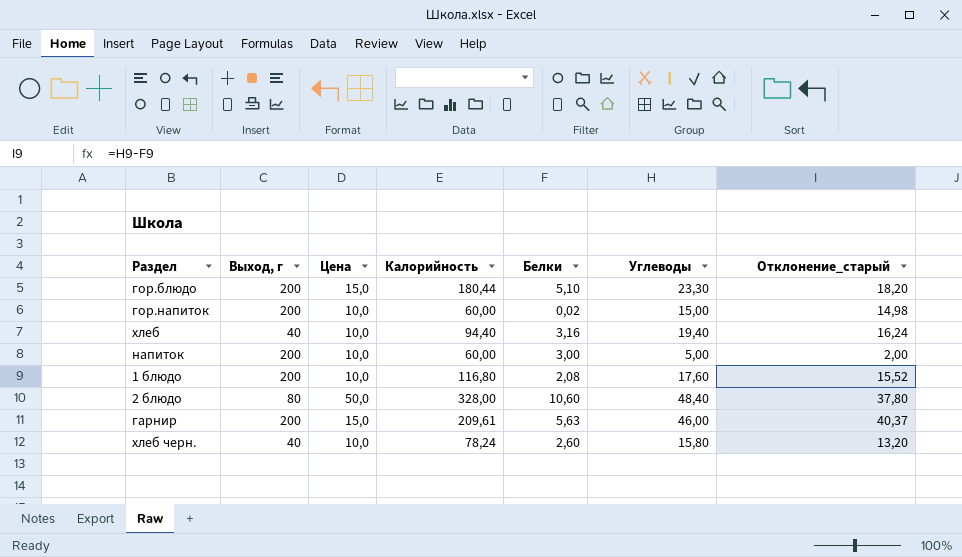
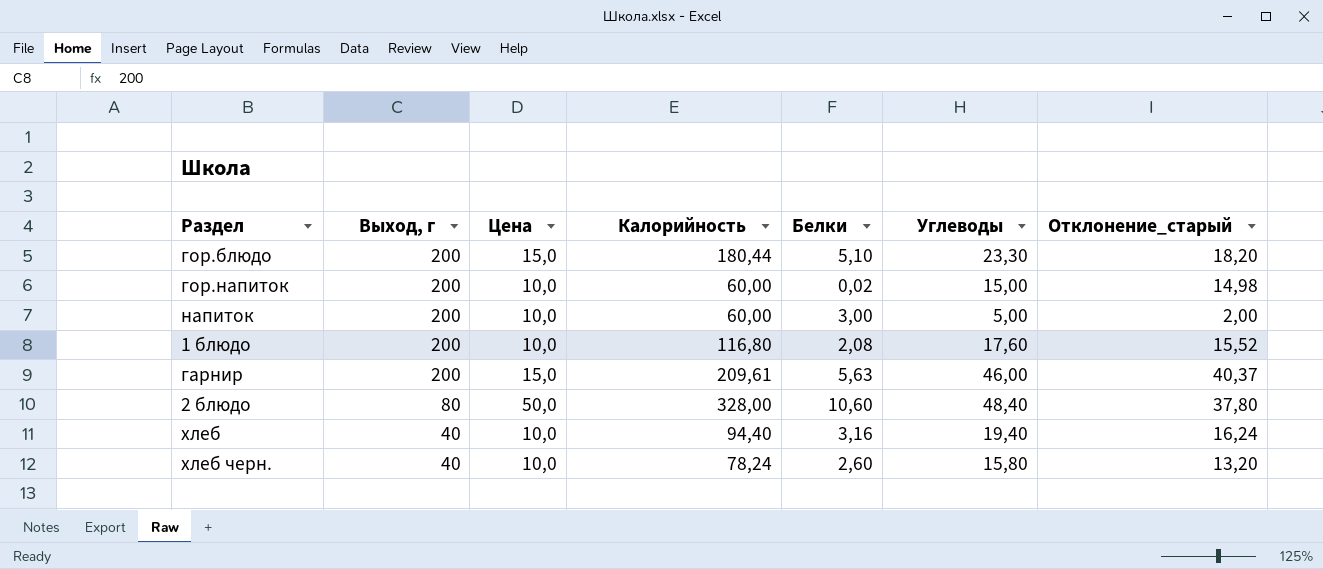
row order: none -> Выход, г descending

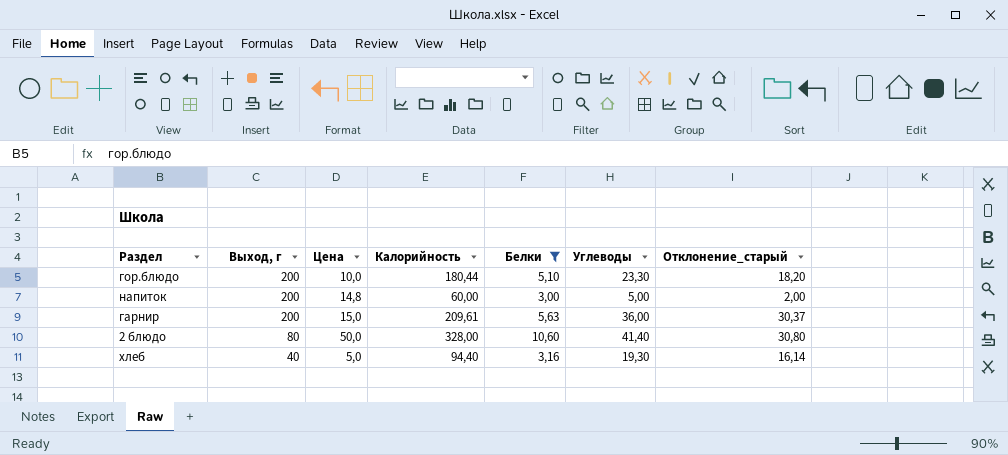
filter: none -> Белки >= 3,00
гор.блюдо | Цена: 15,0 -> 10,0
напиток | Цена: 10,0 -> 14,8
гарнир | Углеводы: 46,00 -> 36,00
гарнир | Отклонение_старый: 40,37 -> 30,37
2 блюдо | Углеводы: 48,40 -> 41,40
2 блюдо | Отклонение_старый: 37,80 -> 30,80
хлеб | Цена: 10,0 -> 5,0
хлеб | Углеводы: 19,40 -> 19,30
хлеб | Отклонение_старый: 16,24 -> 16,14

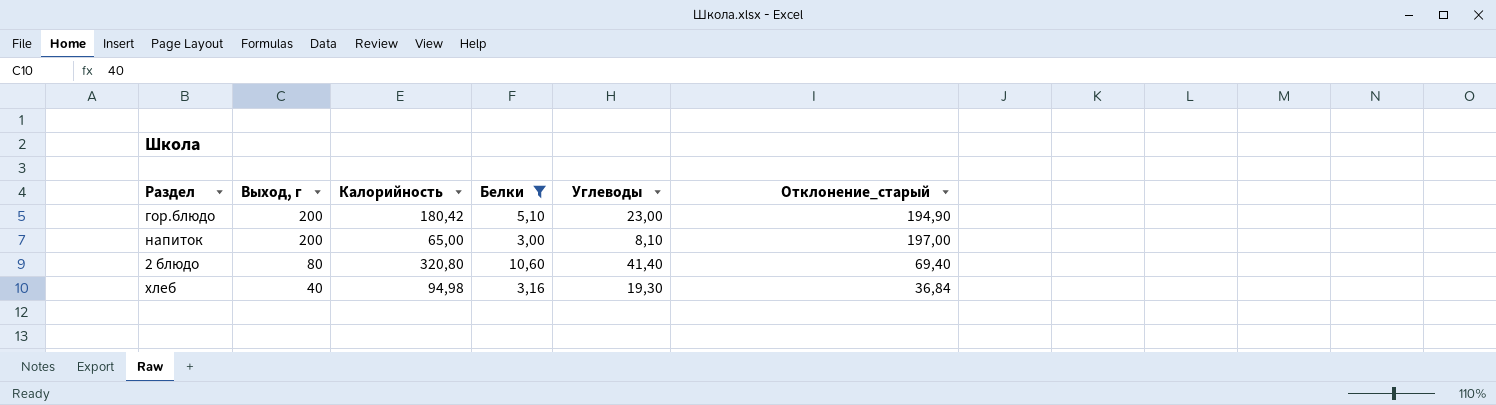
column Цена | position: 3 -> none
column Отклонение_старый | formula: [Углеводы] - [Белки] -> [Выход, г] - [Белки]
row гарнир: 200 | 15,0 | 209,61 | 5,63 | 36,00 | 30,37 -> none
гор.блюдо | Калорийность: 180,44 -> 180,42
гор.блюдо | Углеводы: 23,30 -> 23,00
напиток | Калорийность: 60,00 -> 65,00
напиток | Углеводы: 5,00 -> 8,10
2 блюдо | Калорийность: 328,00 -> 320,80
хлеб | Калорийность: 94,40 -> 94,98

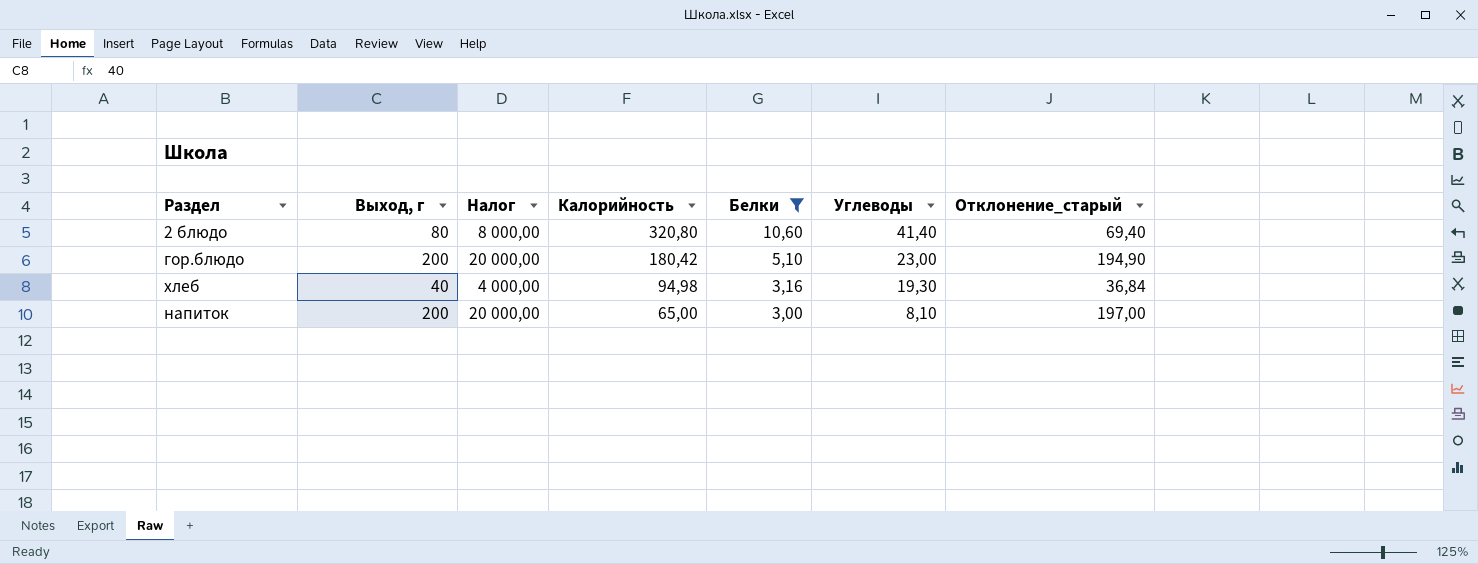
row order: Выход, г descending -> Калорийность descending
column Налог | formula: none -> [Выход, г] * 100

